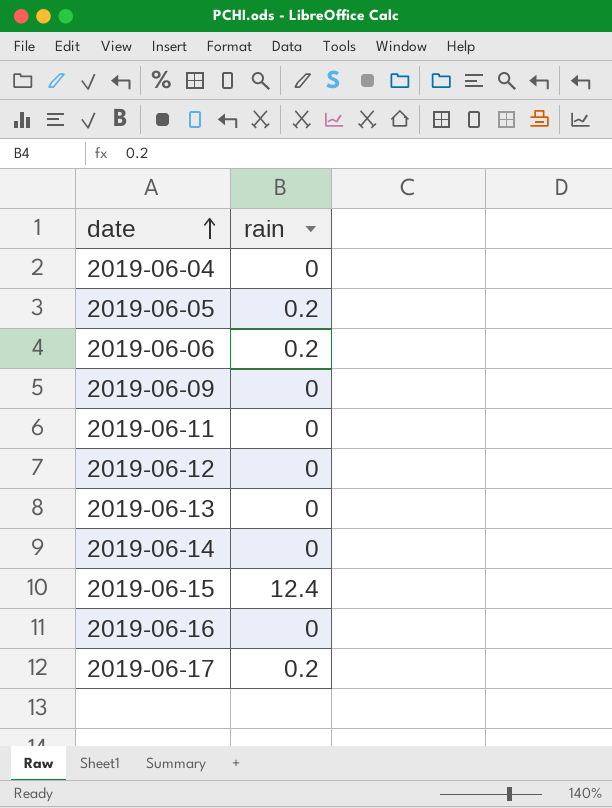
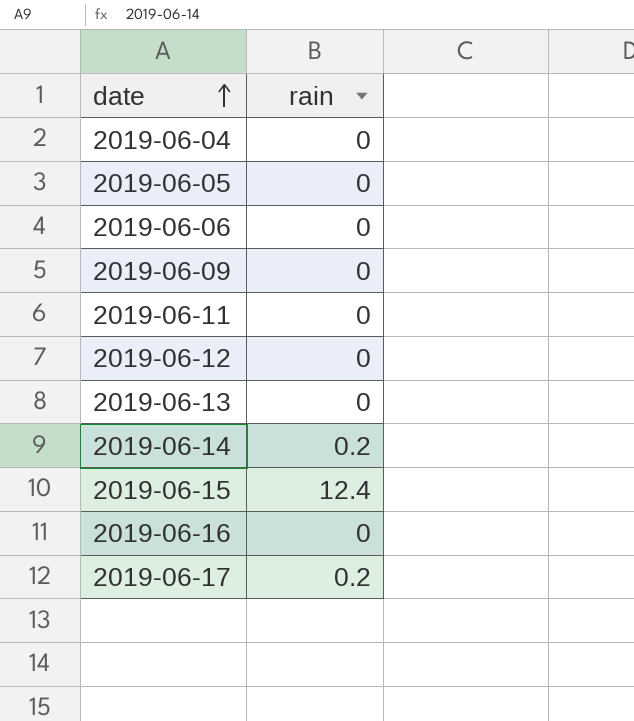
2019-06-05 | rain: 0.2 -> 0
2019-06-06 | rain: 0.2 -> 0
2019-06-14 | rain: 0 -> 0.2

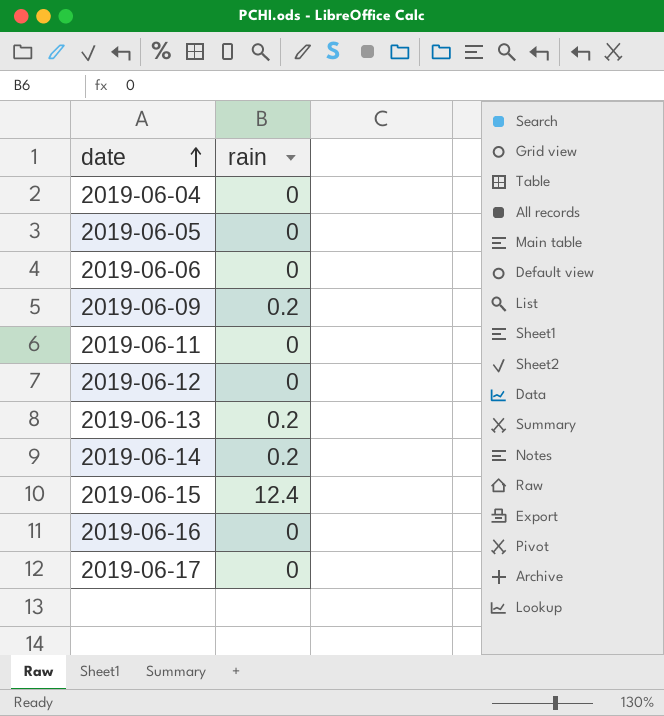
2019-06-09 | rain: 0 -> 0.2
2019-06-13 | rain: 0 -> 0.2
2019-06-17 | rain: 0.2 -> 0

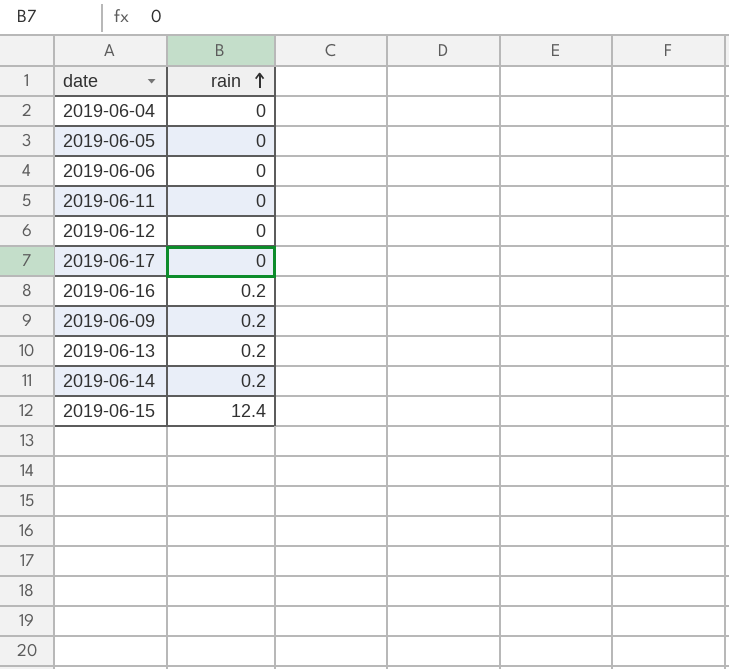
row order: date ascending -> rain ascending
2019-06-16 | rain: 0 -> 0.2

